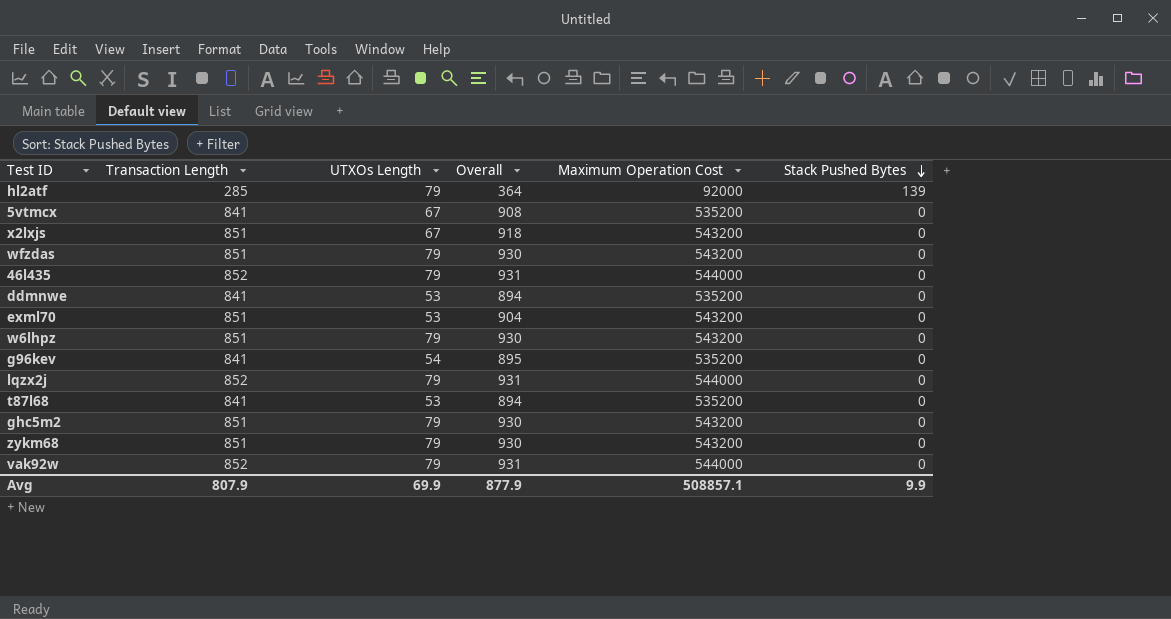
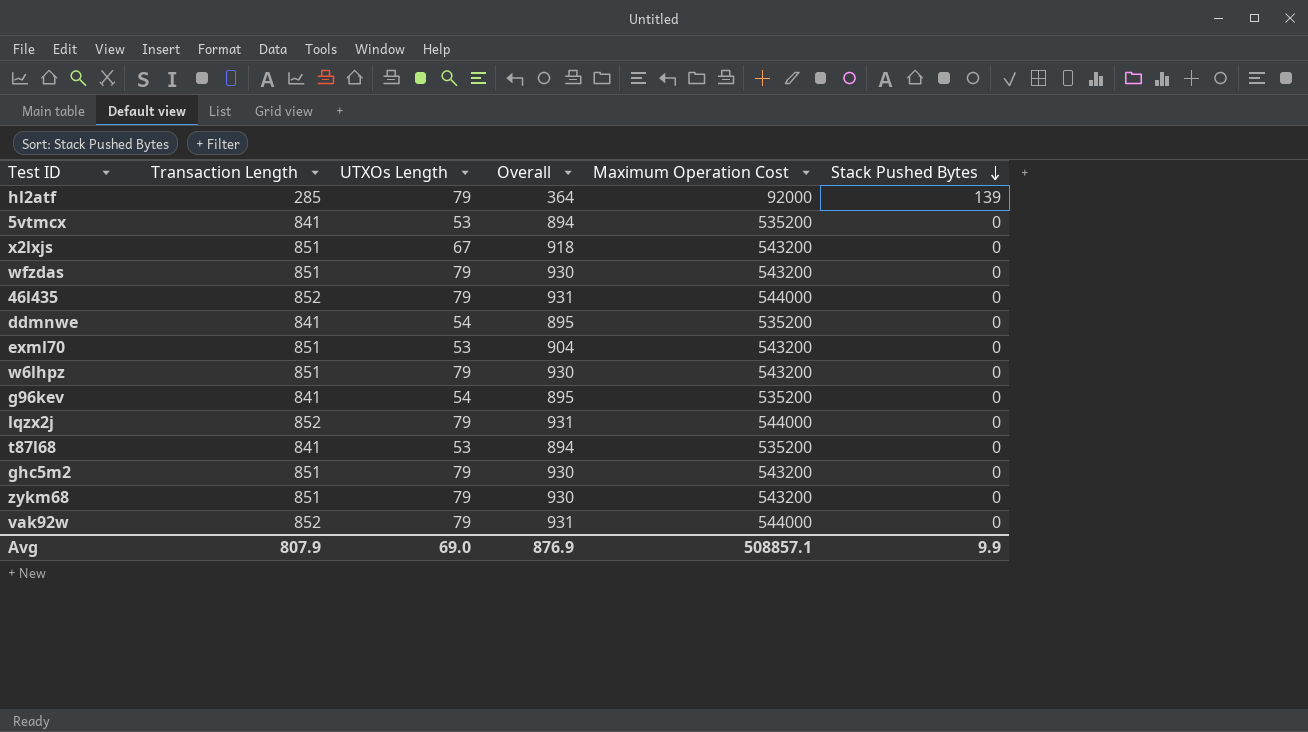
5vtmcx | UTXOs Length: 67 -> 53
5vtmcx | Overall: 908 -> 894
ddmnwe | UTXOs Length: 53 -> 54
ddmnwe | Overall: 894 -> 895
Avg | UTXOs Length: 69.9 -> 69.0
Avg | Overall: 877.9 -> 876.9

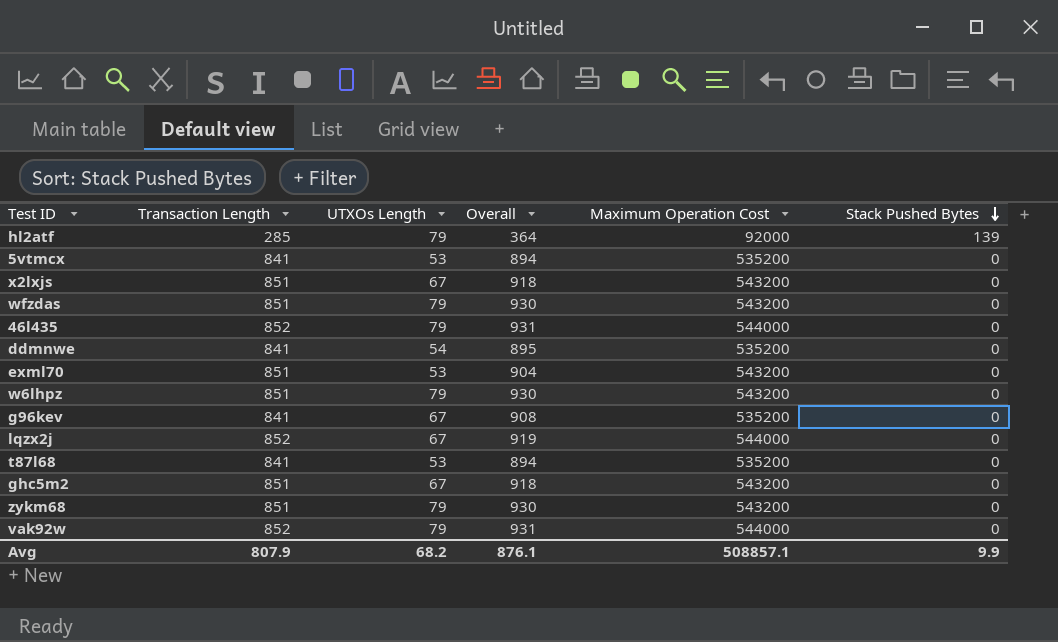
g96kev | UTXOs Length: 54 -> 67
g96kev | Overall: 895 -> 908
lqzx2j | UTXOs Length: 79 -> 67
lqzx2j | Overall: 931 -> 919
ghc5m2 | UTXOs Length: 79 -> 67
ghc5m2 | Overall: 930 -> 918
Avg | UTXOs Length: 69.0 -> 68.2
Avg | Overall: 876.9 -> 876.1

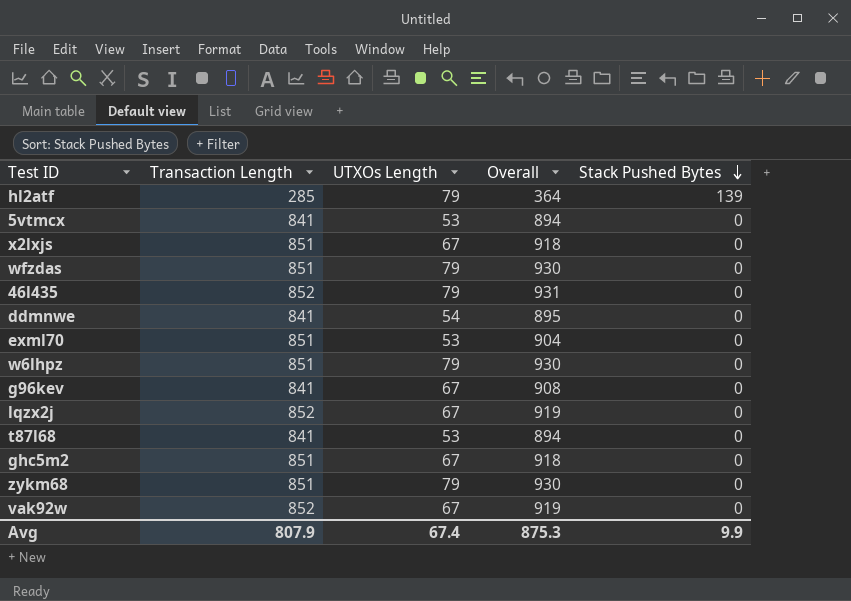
column Maximum Operation Cost | position: 5 -> none
vak92w | UTXOs Length: 79 -> 67
vak92w | Overall: 931 -> 919
Avg | UTXOs Length: 68.2 -> 67.4
Avg | Overall: 876.1 -> 875.3

